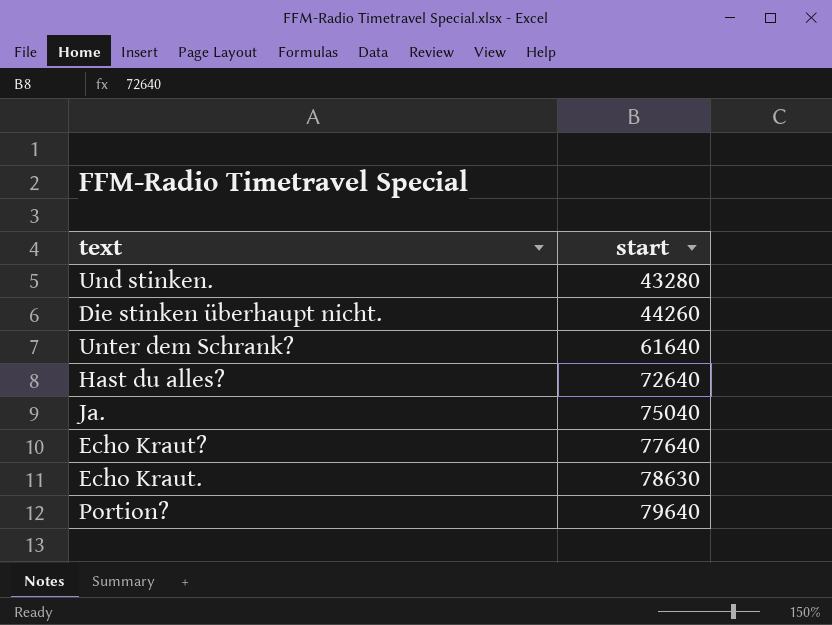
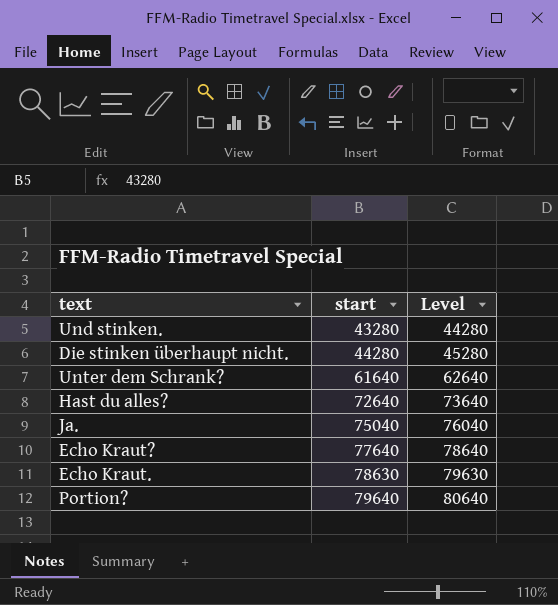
column Level | formula: none -> [start] + 1000
Die stinken überhaupt nicht. | start: 44260 -> 44280

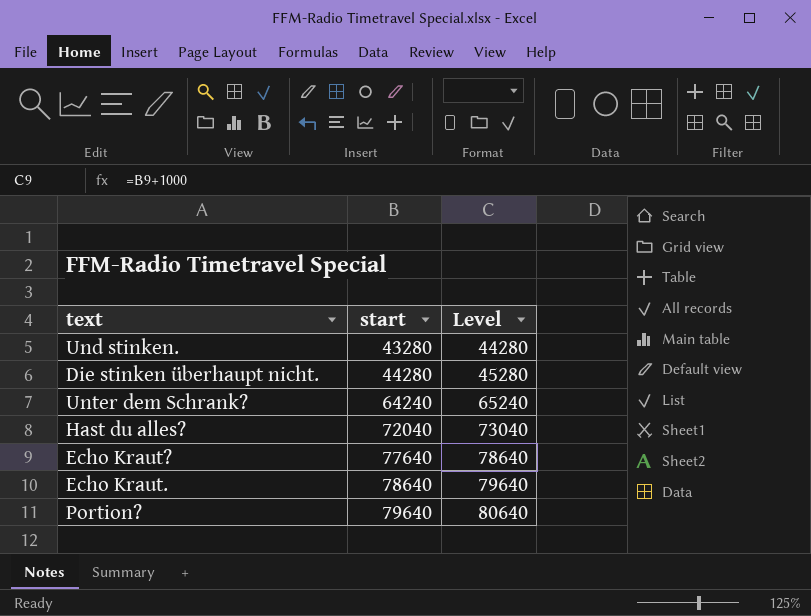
row Ja.: 75040 | 76040 -> none
Unter dem Schrank? | start: 61640 -> 64240
Unter dem Schrank? | Level: 62640 -> 65240
Hast du alles? | start: 72640 -> 72040
Hast du alles? | Level: 73640 -> 73040
Echo Kraut. | start: 78630 -> 78640
Echo Kraut. | Level: 79630 -> 79640

